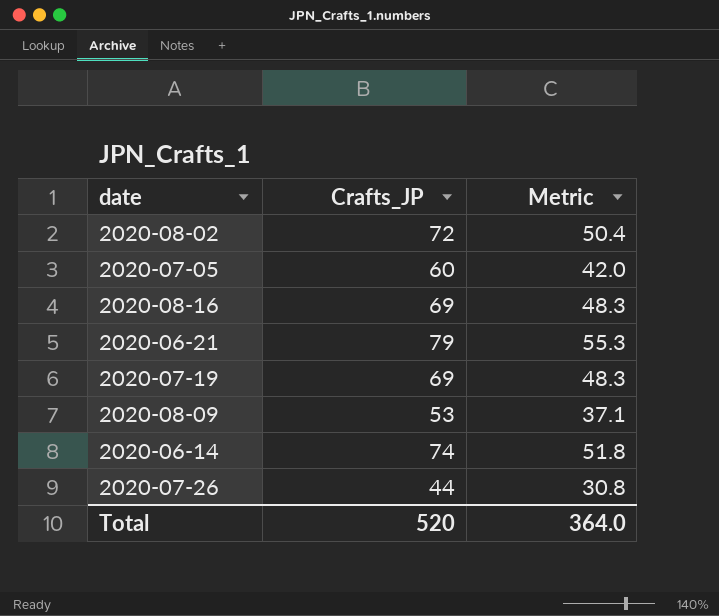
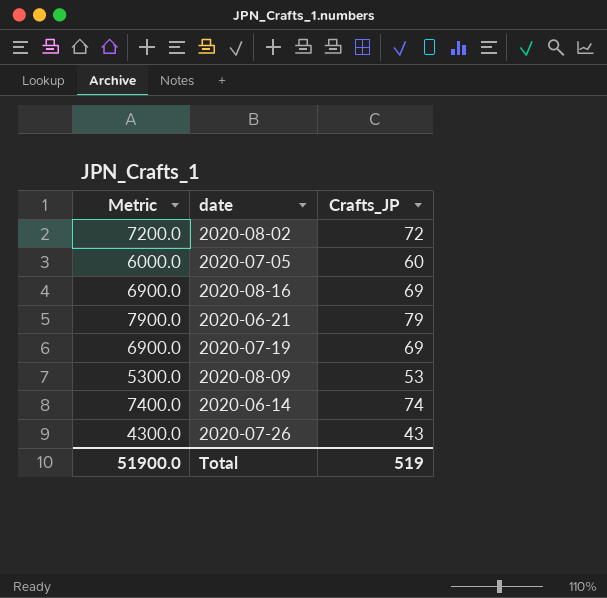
column Metric | formula: [Crafts_JP] * 0.7 -> [Crafts_JP] * 100
column Metric | position: 3 -> 1
2020-07-26 | Crafts_JP: 44 -> 43
Total | Metric: 364.0 -> 51900.0
Total | Crafts_JP: 520 -> 519

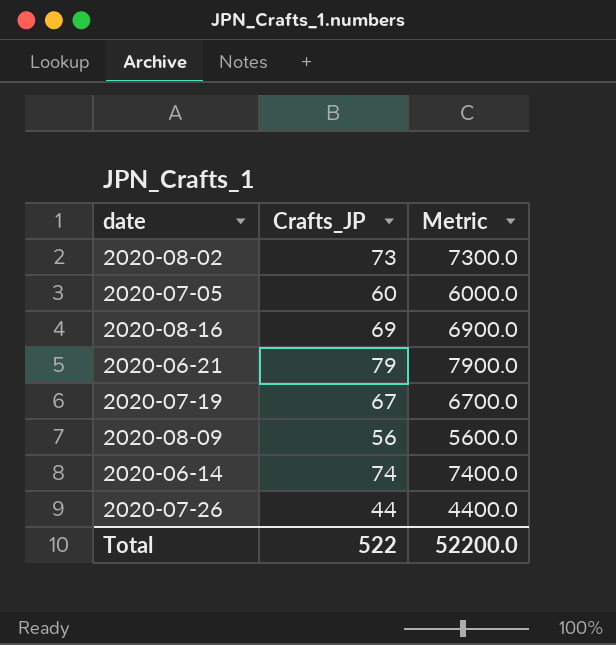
column Metric | position: 1 -> 3
2020-08-02 | Crafts_JP: 72 -> 73
2020-08-02 | Metric: 7200.0 -> 7300.0
2020-07-19 | Crafts_JP: 69 -> 67
2020-07-19 | Metric: 6900.0 -> 6700.0
2020-08-09 | Crafts_JP: 53 -> 56
2020-08-09 | Metric: 5300.0 -> 5600.0
2020-07-26 | Crafts_JP: 43 -> 44
2020-07-26 | Metric: 4300.0 -> 4400.0
Total | Crafts_JP: 519 -> 522
Total | Metric: 51900.0 -> 52200.0

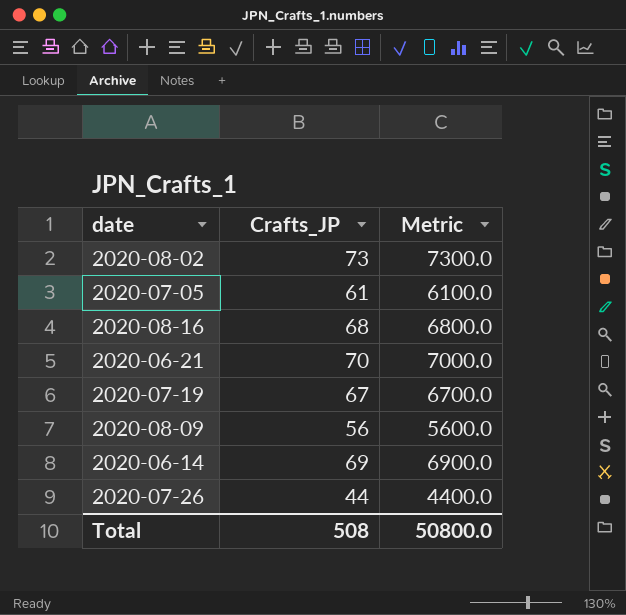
2020-07-05 | Crafts_JP: 60 -> 61
2020-07-05 | Metric: 6000.0 -> 6100.0
2020-08-16 | Crafts_JP: 69 -> 68
2020-08-16 | Metric: 6900.0 -> 6800.0
2020-06-21 | Crafts_JP: 79 -> 70
2020-06-21 | Metric: 7900.0 -> 7000.0
2020-06-14 | Crafts_JP: 74 -> 69
2020-06-14 | Metric: 7400.0 -> 6900.0
Total | Crafts_JP: 522 -> 508
Total | Metric: 52200.0 -> 50800.0

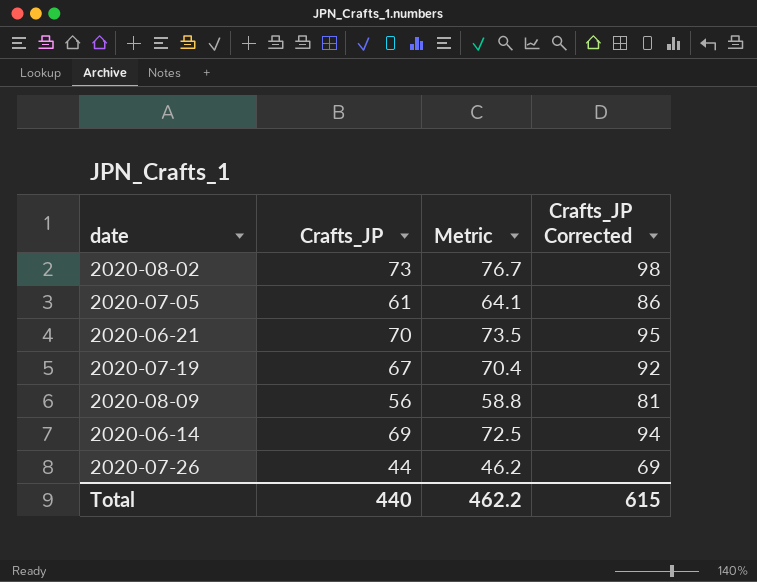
column Metric | formula: [Crafts_JP] * 100 -> [Crafts_JP] * 1.05
column Crafts_JP Corrected | formula: none -> [Crafts_JP] + 25
row 2020-08-16: 68 | 6800.0 -> none
Total | Crafts_JP: 508 -> 440
Total | Metric: 50800.0 -> 462.2

